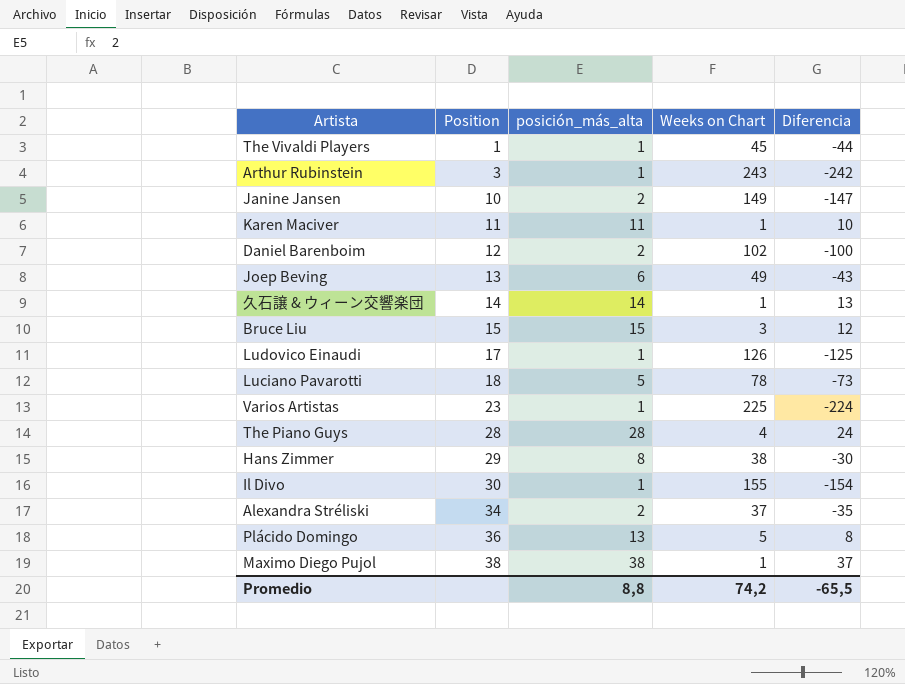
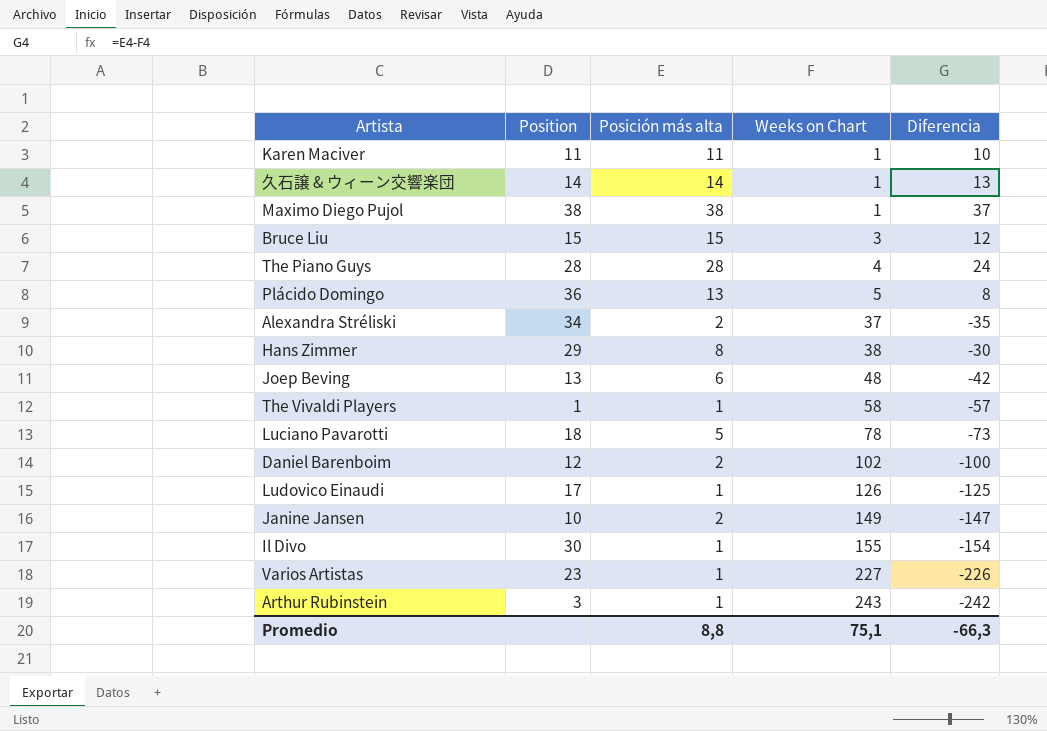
row order: Position ascending -> Weeks on Chart ascending
column name: posición_más_alta -> Posición más alta
Joep Beving | Weeks on Chart: 49 -> 48
Joep Beving | Diferencia: -43 -> -42
The Vivaldi Players | Weeks on Chart: 45 -> 58
The Vivaldi Players | Diferencia: -44 -> -57
Varios Artistas | Weeks on Chart: 225 -> 227
Varios Artistas | Diferencia: -224 -> -226
Promedio | Weeks on Chart: 74,2 -> 75,1
Promedio | Diferencia: -65,5 -> -66,3

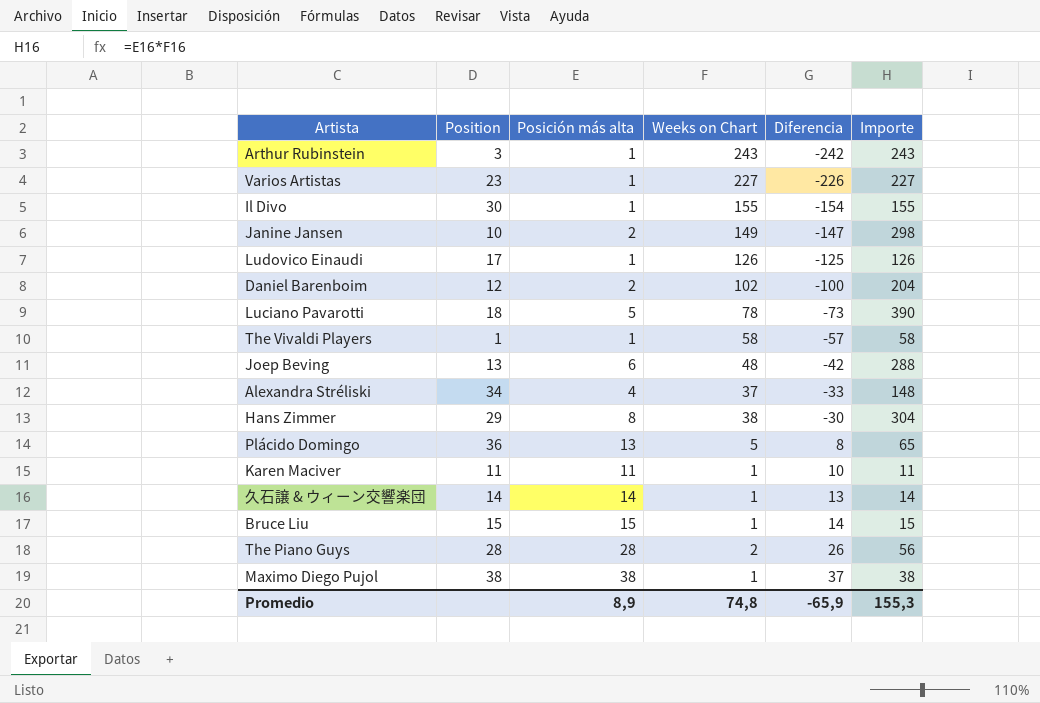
row order: Weeks on Chart ascending -> Diferencia ascending
column Importe | formula: none -> [Posición más alta] * [Weeks on Chart]
Alexandra Stréliski | Posición más alta: 2 -> 4
Alexandra Stréliski | Diferencia: -35 -> -33
Bruce Liu | Weeks on Chart: 3 -> 1
Bruce Liu | Diferencia: 12 -> 14
The Piano Guys | Weeks on Chart: 4 -> 2
The Piano Guys | Diferencia: 24 -> 26
Promedio | Posición más alta: 8,8 -> 8,9
Promedio | Weeks on Chart: 75,1 -> 74,8
Promedio | Diferencia: -66,3 -> -65,9

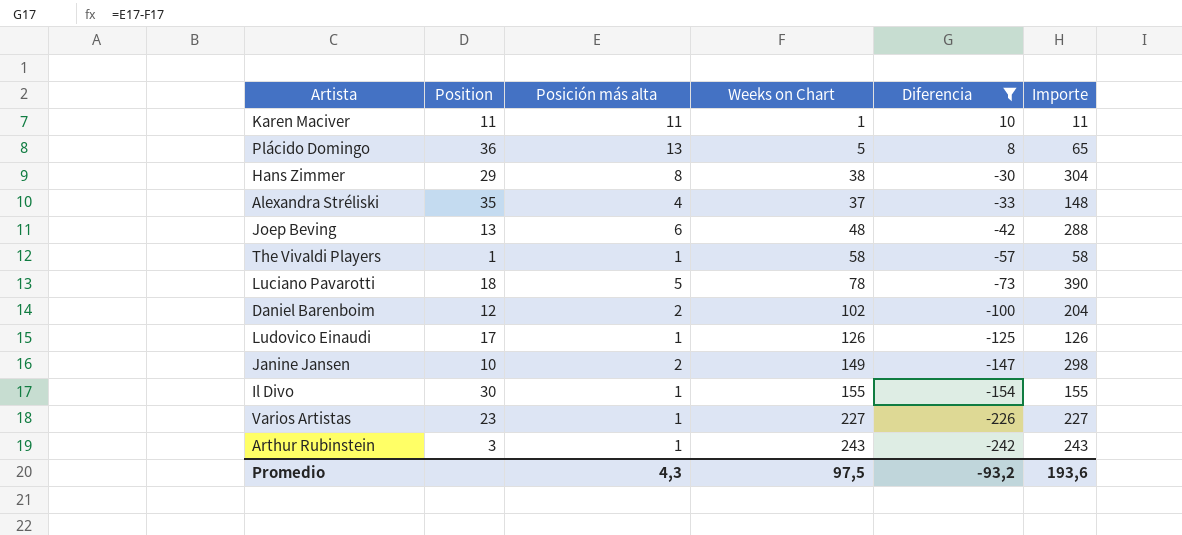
filter: none -> Diferencia <= 10
row order: Diferencia ascending -> Diferencia descending
Alexandra Stréliski | Position: 34 -> 35
Promedio | Posición más alta: 8,9 -> 4,3
Promedio | Weeks on Chart: 74,8 -> 97,5
Promedio | Diferencia: -65,9 -> -93,2
Promedio | Importe: 155,3 -> 193,6

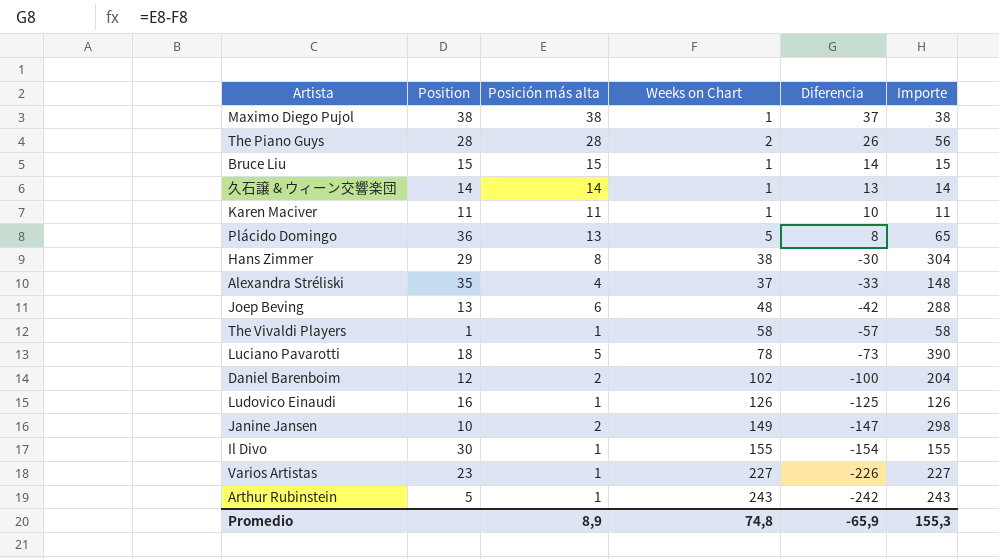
filter: Diferencia <= 10 -> none
Ludovico Einaudi | Position: 17 -> 16
Arthur Rubinstein | Position: 3 -> 5
Promedio | Posición más alta: 4,3 -> 8,9
Promedio | Weeks on Chart: 97,5 -> 74,8
Promedio | Diferencia: -93,2 -> -65,9
Promedio | Importe: 193,6 -> 155,3

